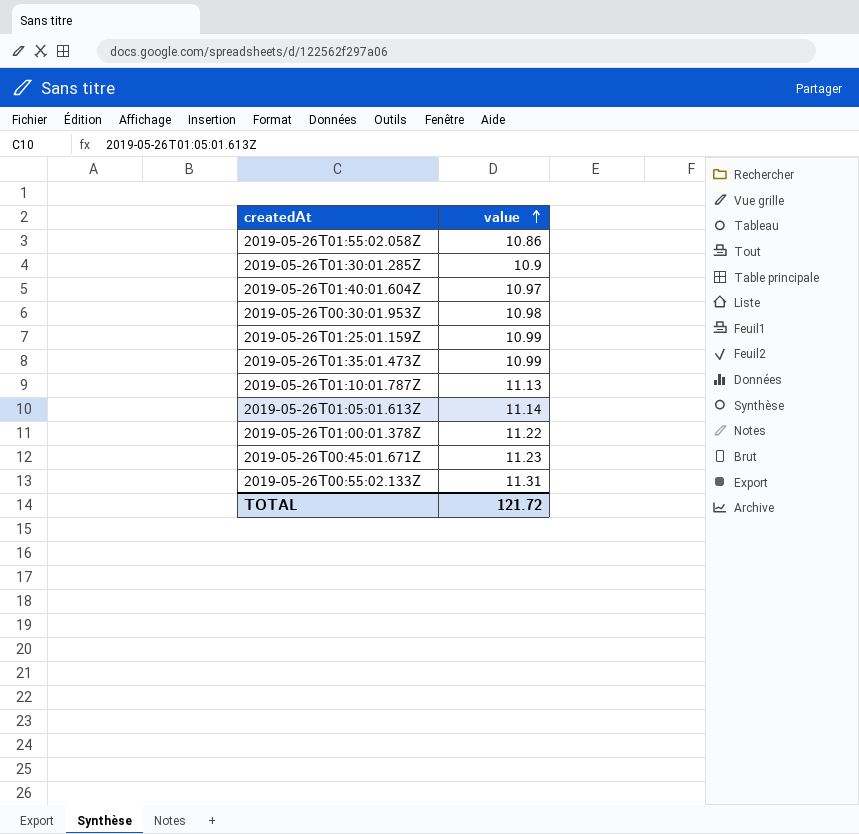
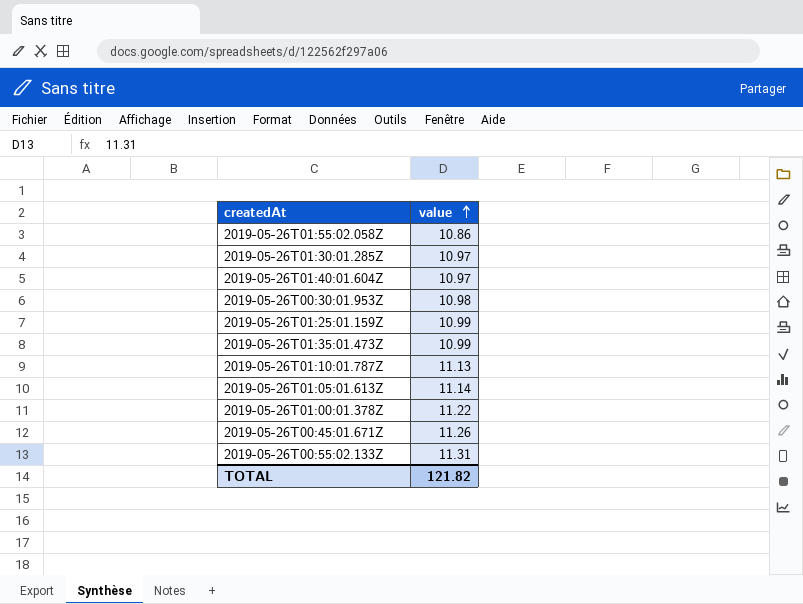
2019-05-26T01:30:01.285Z | value: 10.9 -> 10.97
2019-05-26T00:45:01.671Z | value: 11.23 -> 11.26
TOTAL | value: 121.72 -> 121.82

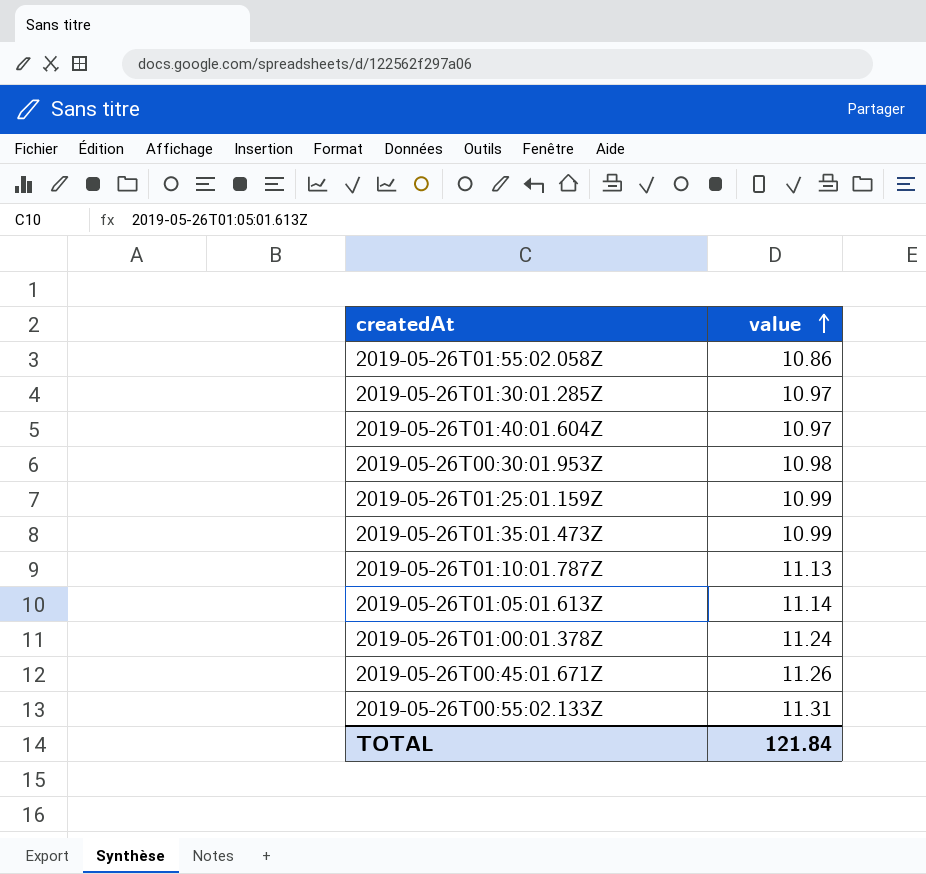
2019-05-26T01:00:01.378Z | value: 11.22 -> 11.24
TOTAL | value: 121.82 -> 121.84

